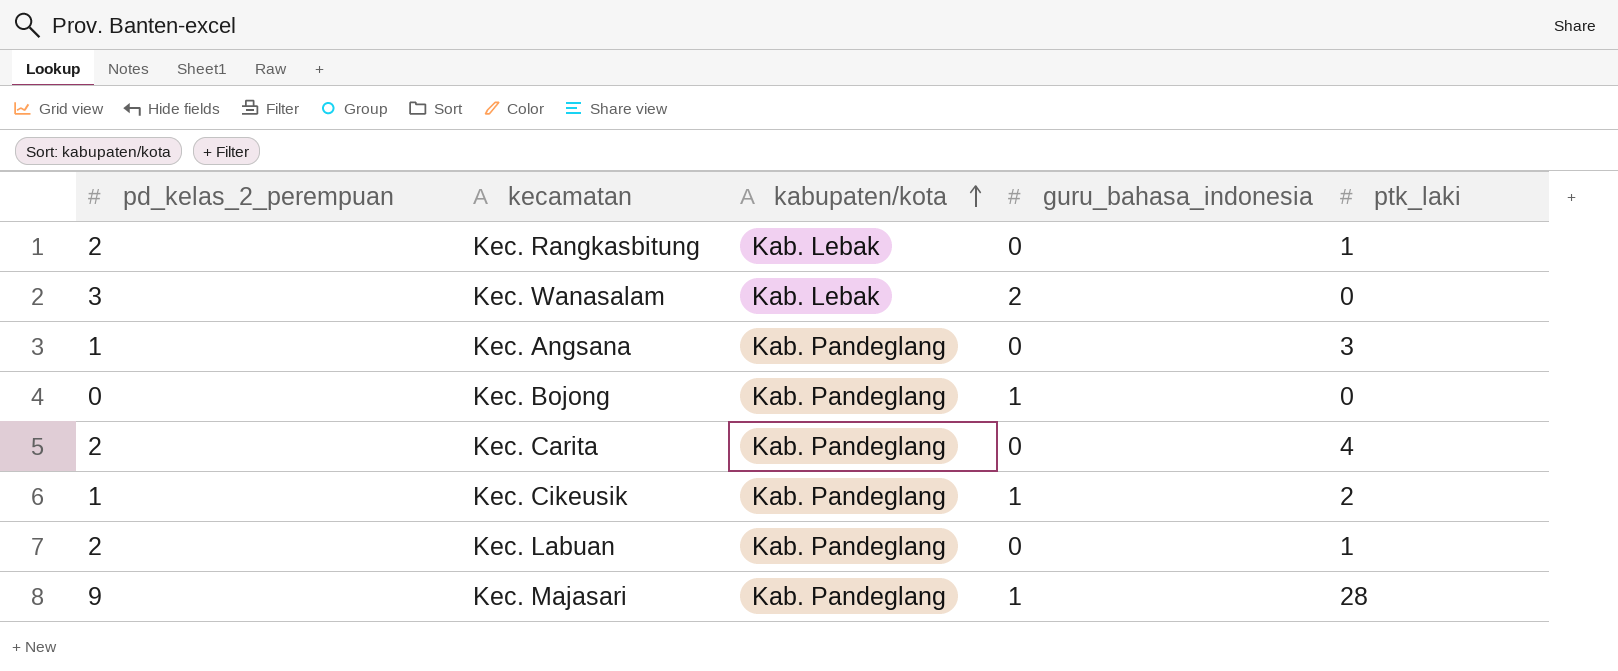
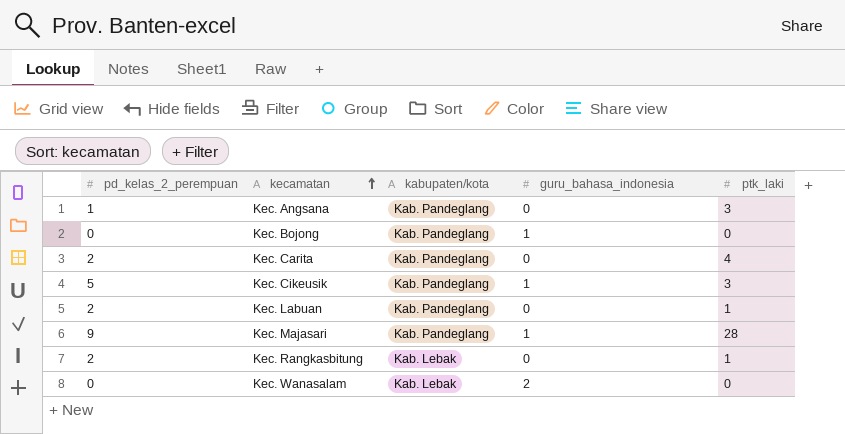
row order: kabupaten/kota ascending -> kecamatan ascending
Kec. Cikeusik | pd_kelas_2_perempuan: 1 -> 5
Kec. Cikeusik | ptk_laki: 2 -> 3
Kec. Wanasalam | pd_kelas_2_perempuan: 3 -> 0

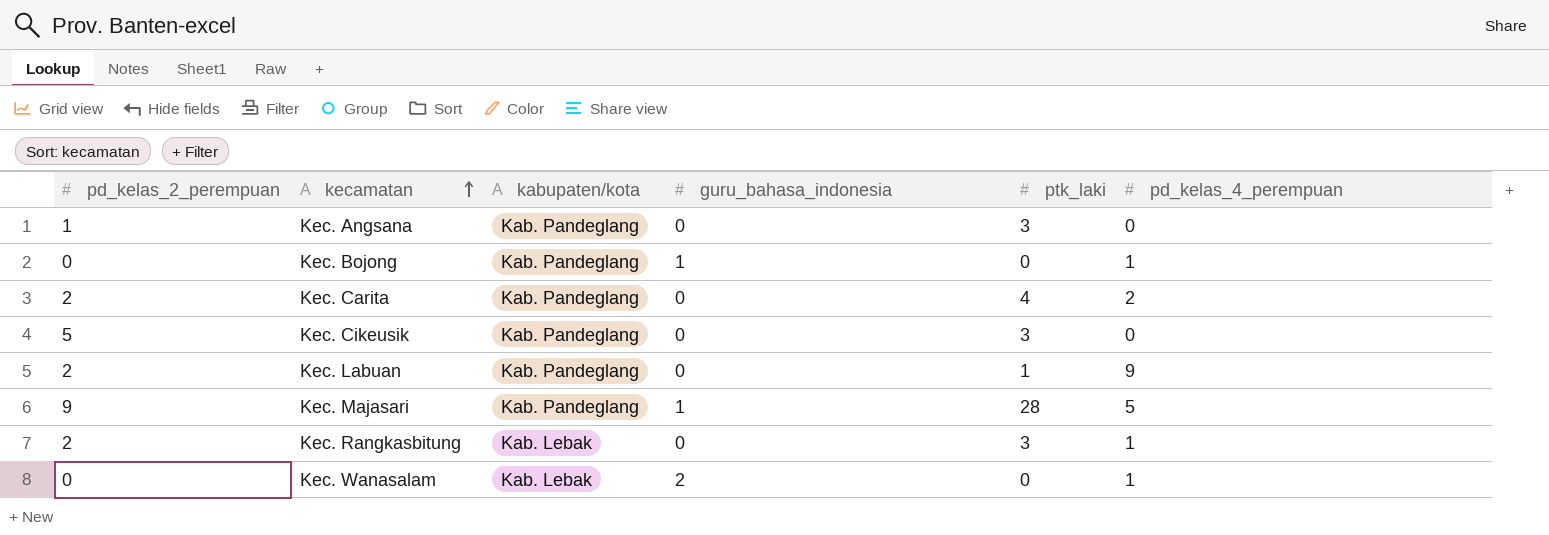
column pd_kelas_4_perempuan | position: none -> 6
Kec. Cikeusik | guru_bahasa_indonesia: 1 -> 0
Kec. Rangkasbitung | ptk_laki: 1 -> 3

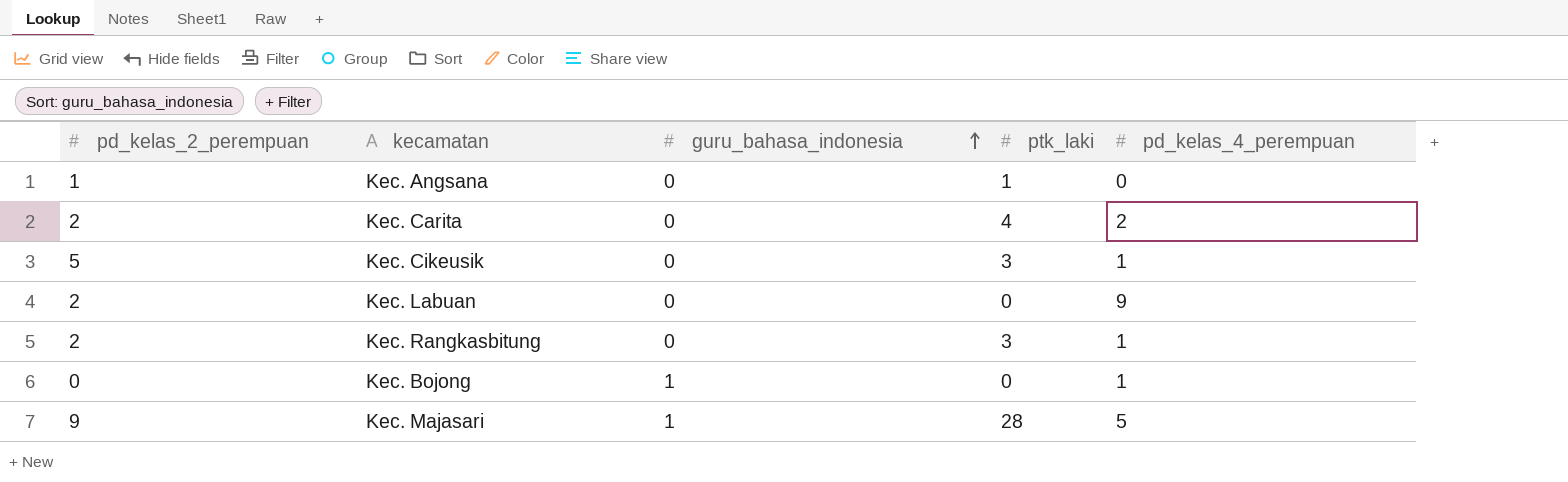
row order: kecamatan ascending -> guru_bahasa_indonesia ascending
column kabupaten/kota | position: 3 -> none
row Kec. Wanasalam: 0 | Kab. Lebak | 2 | 0 | 1 -> none
Kec. Angsana | ptk_laki: 3 -> 1
Kec. Cikeusik | pd_kelas_4_perempuan: 0 -> 1
Kec. Labuan | ptk_laki: 1 -> 0

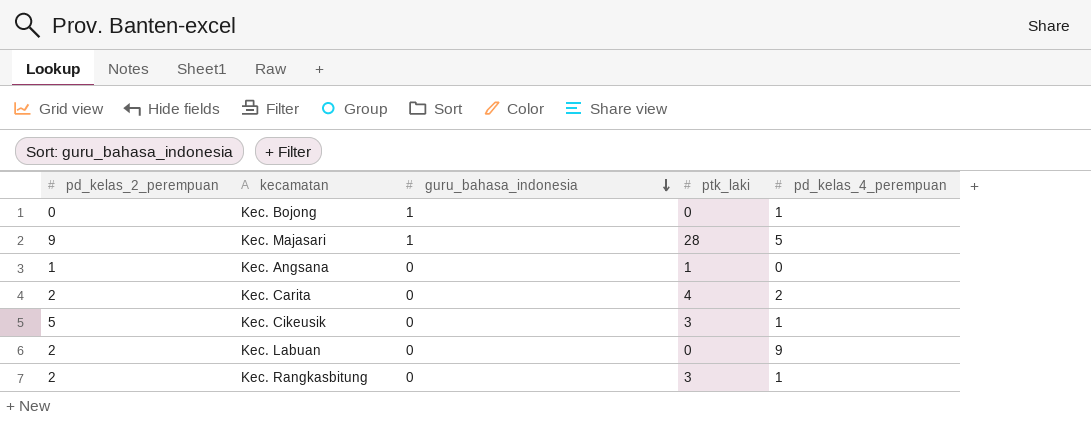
row order: guru_bahasa_indonesia ascending -> guru_bahasa_indonesia descending

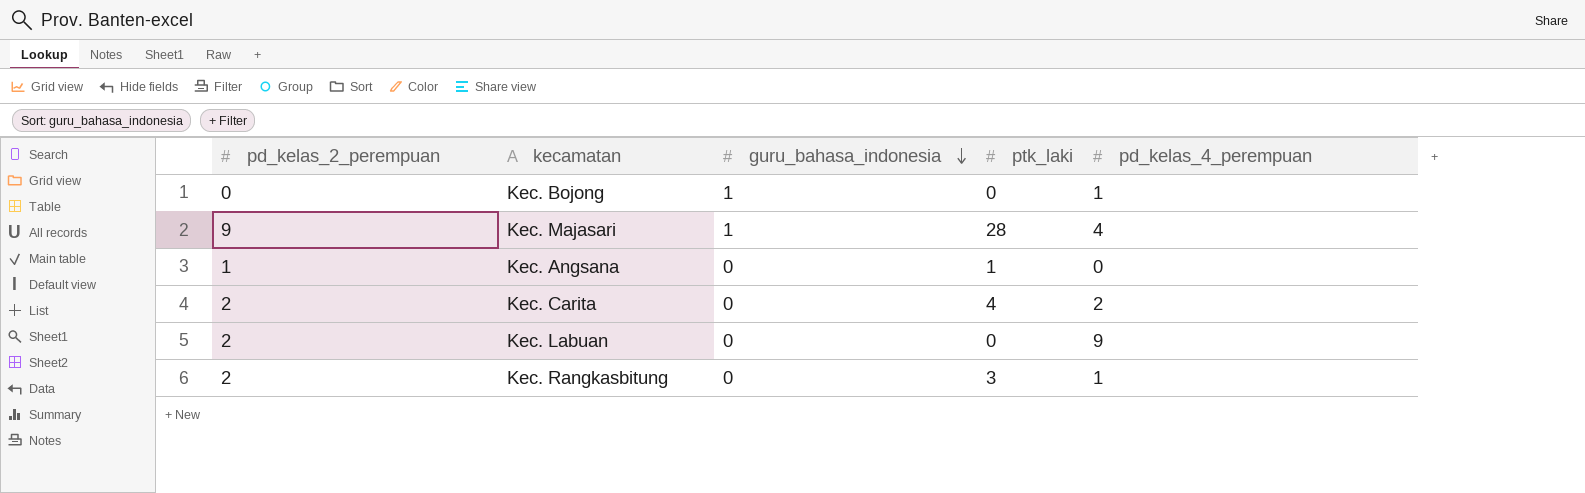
row Kec. Cikeusik: 5 | 0 | 3 | 1 -> none
Kec. Majasari | pd_kelas_4_perempuan: 5 -> 4

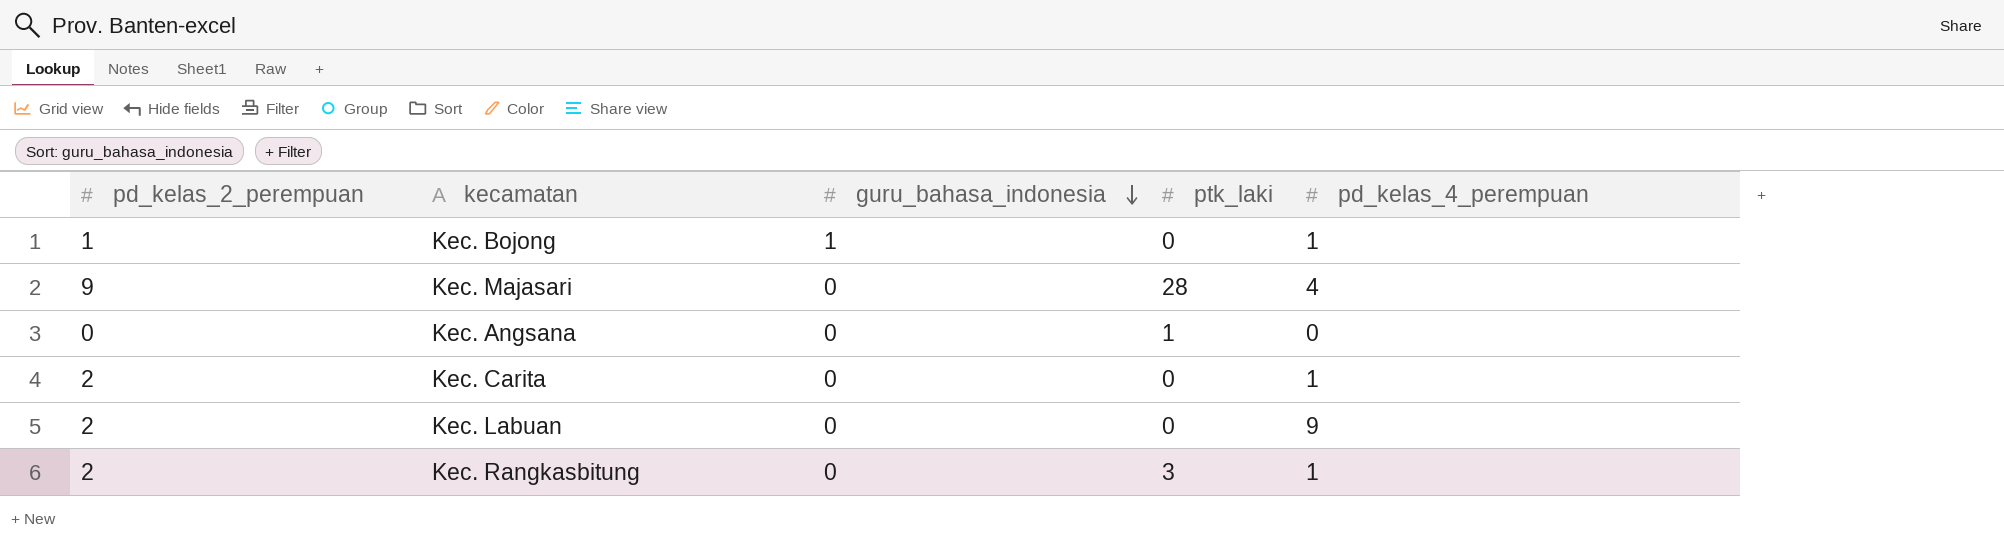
Kec. Bojong | pd_kelas_2_perempuan: 0 -> 1
Kec. Majasari | guru_bahasa_indonesia: 1 -> 0
Kec. Angsana | pd_kelas_2_perempuan: 1 -> 0
Kec. Carita | ptk_laki: 4 -> 0
Kec. Carita | pd_kelas_4_perempuan: 2 -> 1

